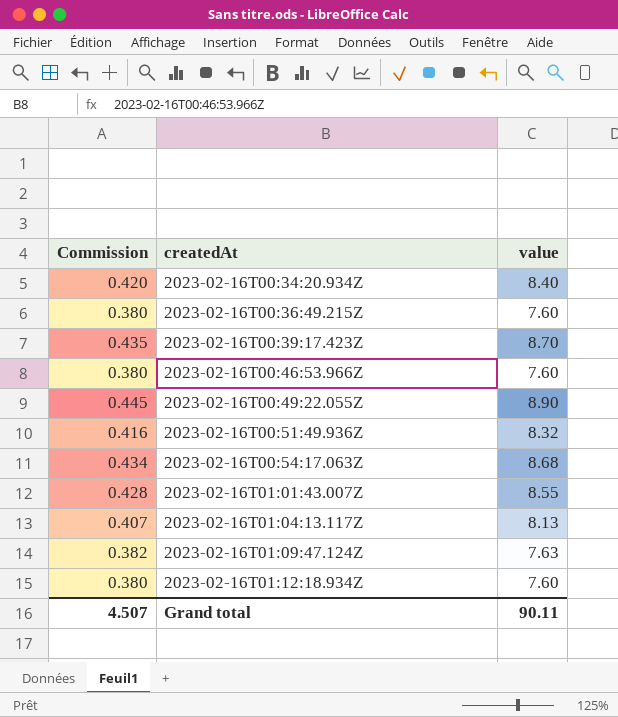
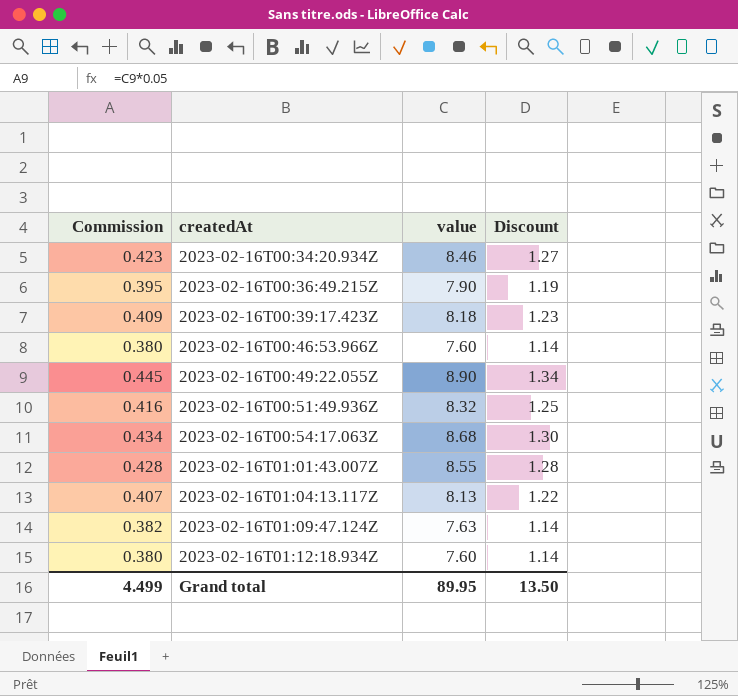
column Discount | formula: none -> [value] * 0.15
2023-02-16T00:34:20.934Z | Commission: 0.420 -> 0.423
2023-02-16T00:34:20.934Z | value: 8.40 -> 8.46
2023-02-16T00:36:49.215Z | Commission: 0.380 -> 0.395
2023-02-16T00:36:49.215Z | value: 7.60 -> 7.90
2023-02-16T00:39:17.423Z | Commission: 0.435 -> 0.409
2023-02-16T00:39:17.423Z | value: 8.70 -> 8.18
Grand total | Commission: 4.507 -> 4.499
Grand total | value: 90.11 -> 89.95

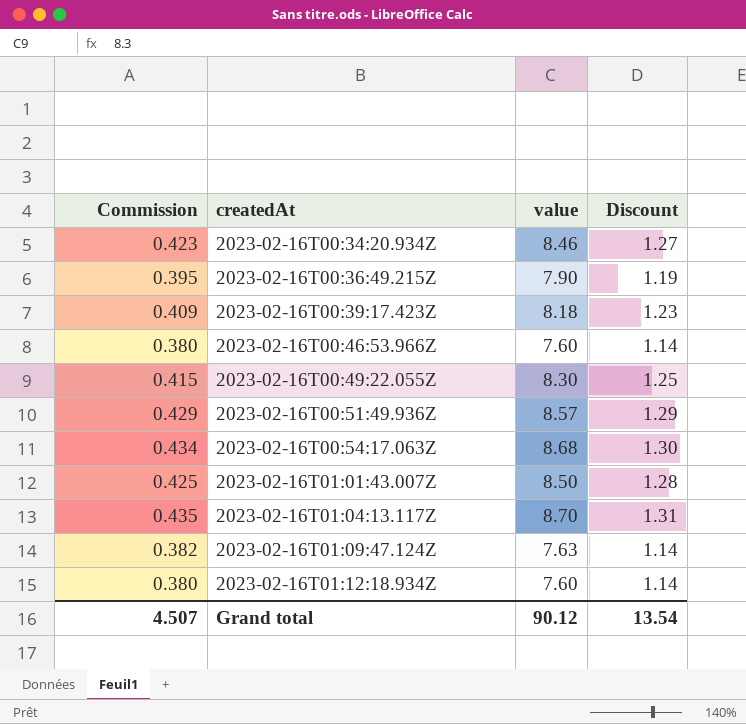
2023-02-16T00:49:22.055Z | Commission: 0.445 -> 0.415
2023-02-16T00:49:22.055Z | value: 8.90 -> 8.30
2023-02-16T00:49:22.055Z | Discount: 1.34 -> 1.25
2023-02-16T00:51:49.936Z | Commission: 0.416 -> 0.429
2023-02-16T00:51:49.936Z | value: 8.32 -> 8.57
2023-02-16T00:51:49.936Z | Discount: 1.25 -> 1.29
2023-02-16T01:01:43.007Z | Commission: 0.428 -> 0.425
2023-02-16T01:01:43.007Z | value: 8.55 -> 8.50
2023-02-16T01:04:13.117Z | Commission: 0.407 -> 0.435
2023-02-16T01:04:13.117Z | value: 8.13 -> 8.70
2023-02-16T01:04:13.117Z | Discount: 1.22 -> 1.31
Grand total | Commission: 4.499 -> 4.507
Grand total | value: 89.95 -> 90.12
Grand total | Discount: 13.50 -> 13.54

